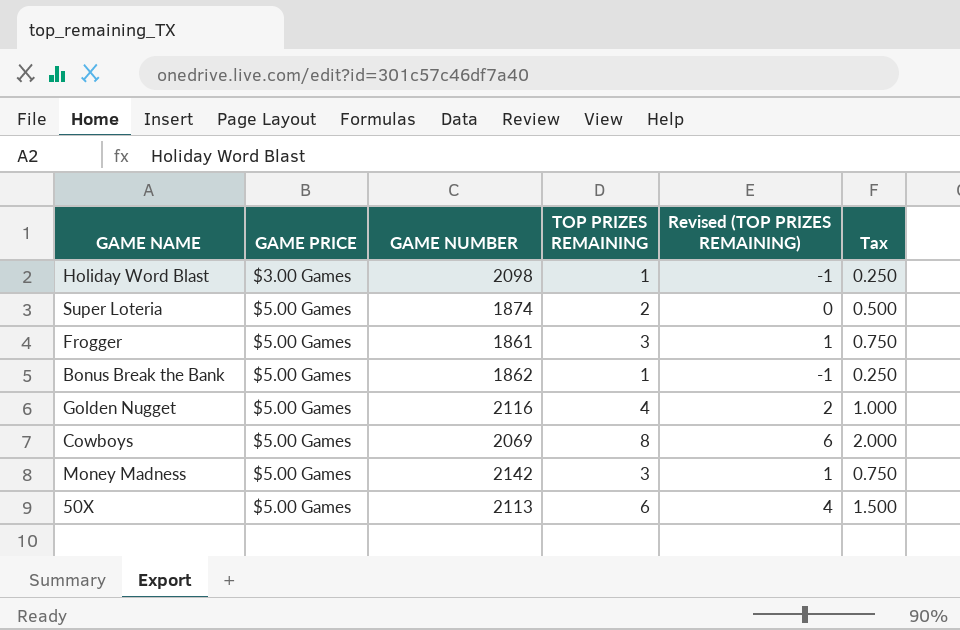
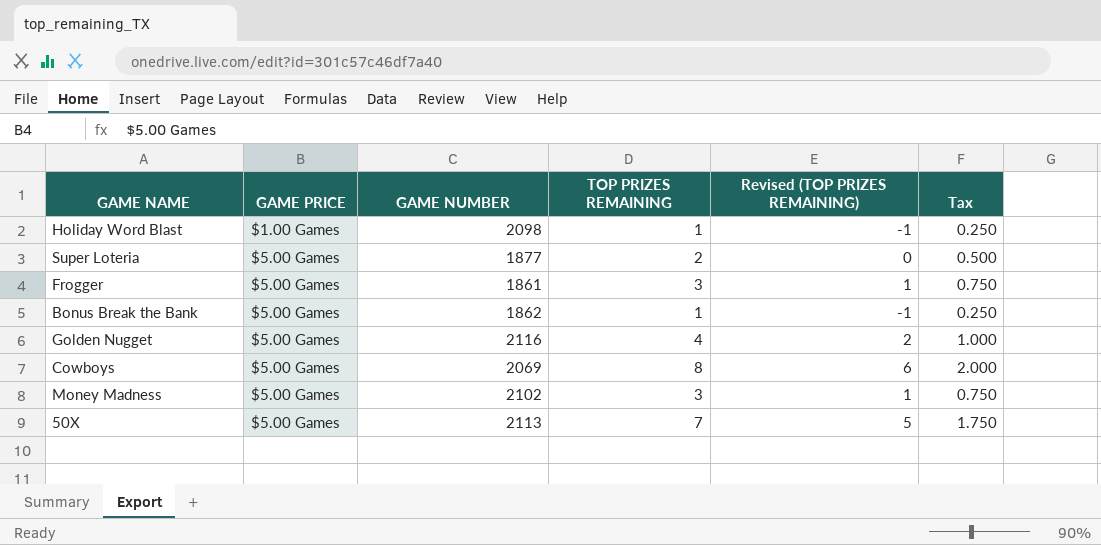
Holiday Word Blast | GAME PRICE: $3.00 Games -> $1.00 Games
Super Loteria | GAME NUMBER: 1874 -> 1877
Money Madness | GAME NUMBER: 2142 -> 2102
50X | TOP PRIZES REMAINING: 6 -> 7
50X | Revised (TOP PRIZES REMAINING): 4 -> 5
50X | Tax: 1.500 -> 1.750

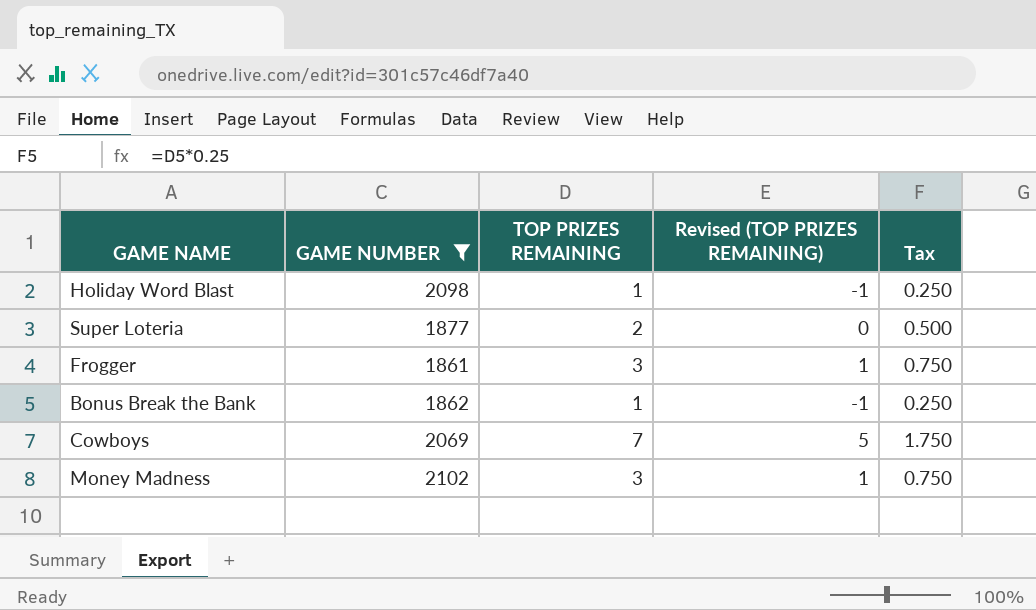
filter: none -> GAME NUMBER <= 2102
column GAME PRICE | position: 2 -> none
Cowboys | TOP PRIZES REMAINING: 8 -> 7
Cowboys | Revised (TOP PRIZES REMAINING): 6 -> 5
Cowboys | Tax: 2.000 -> 1.750

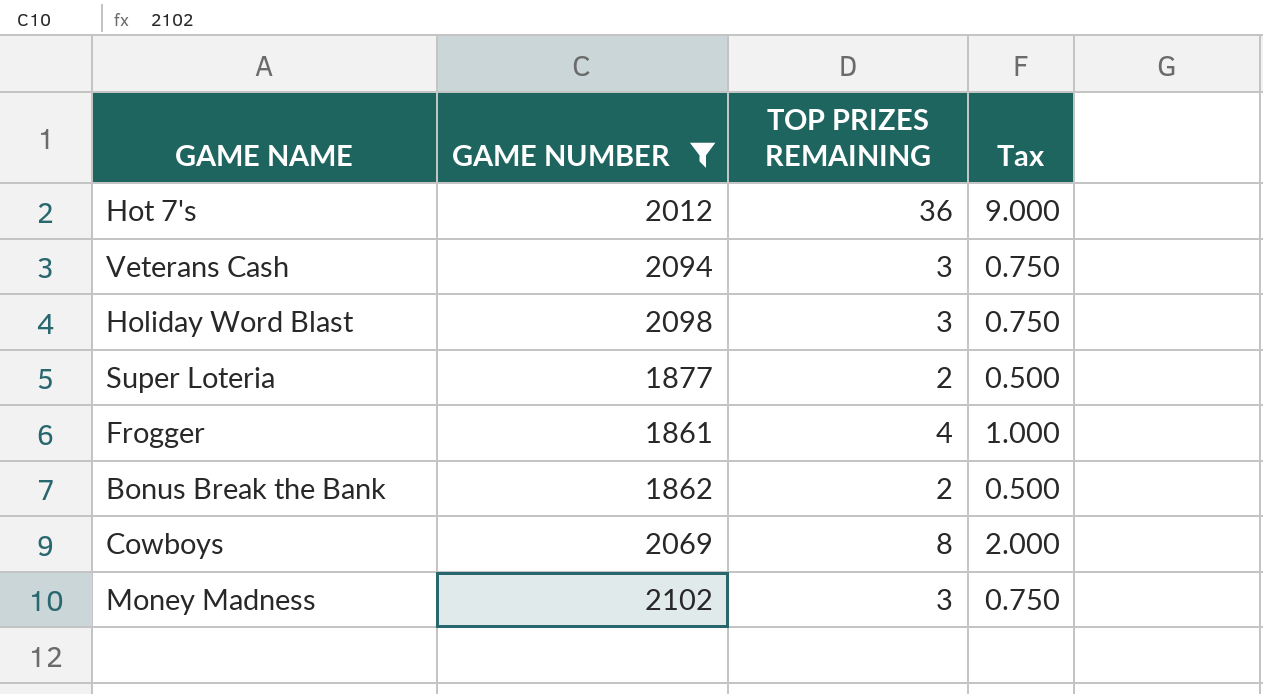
column Revised (TOP PRIZES REMAINING) | formula: [TOP PRIZES REMAINING] - 2 -> none
row Hot 7's: none -> 2012 | 36 | 9.000
row Veterans Cash: none -> 2094 | 3 | 0.750
Holiday Word Blast | TOP PRIZES REMAINING: 1 -> 3
Holiday Word Blast | Tax: 0.250 -> 0.750
Frogger | TOP PRIZES REMAINING: 3 -> 4
Frogger | Tax: 0.750 -> 1.000
Bonus Break the Bank | TOP PRIZES REMAINING: 1 -> 2
Bonus Break the Bank | Tax: 0.250 -> 0.500
Cowboys | TOP PRIZES REMAINING: 7 -> 8
Cowboys | Tax: 1.750 -> 2.000

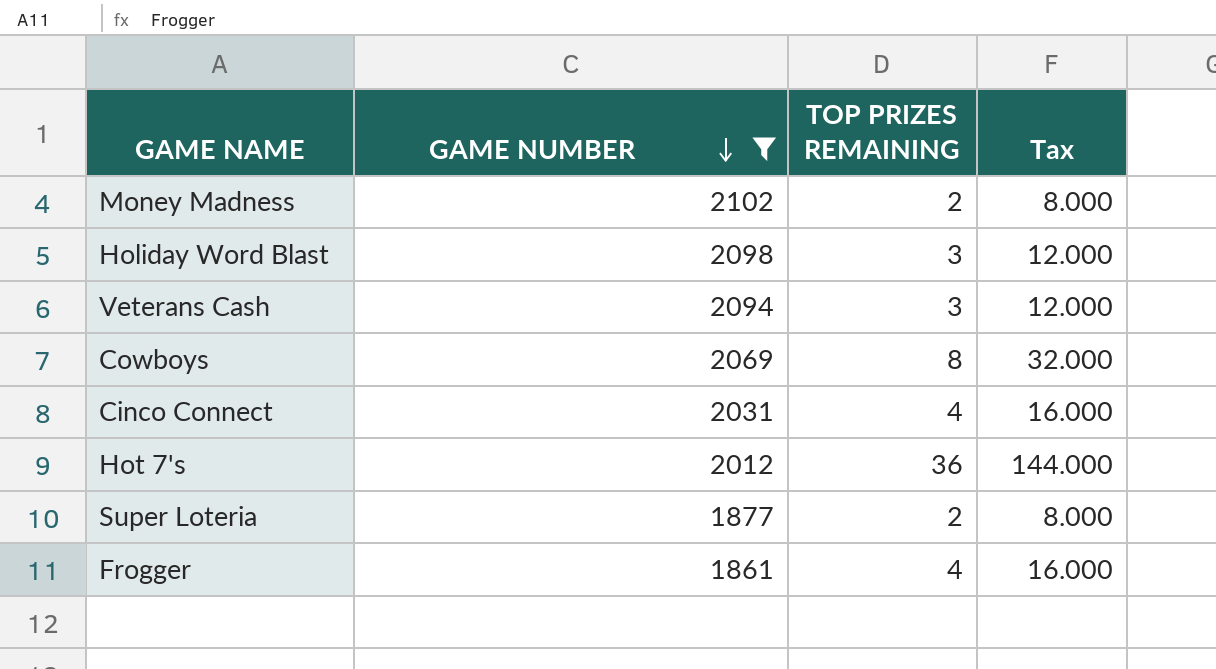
row order: none -> GAME NUMBER descending
column Tax | formula: [TOP PRIZES REMAINING] * 0.25 -> [TOP PRIZES REMAINING] * 4
row Bonus Break the Bank: 1862 | 2 | 0.500 -> none
Money Madness | TOP PRIZES REMAINING: 3 -> 2
row Cinco Connect: none -> 2031 | 4 | 16.000

